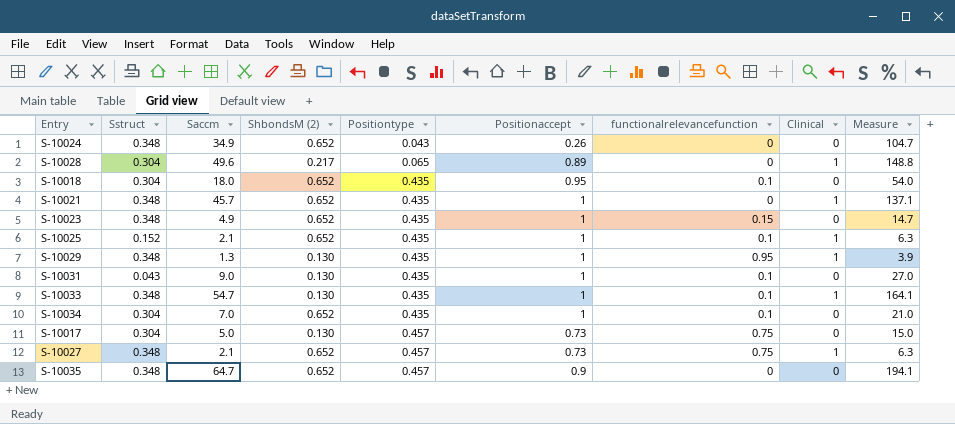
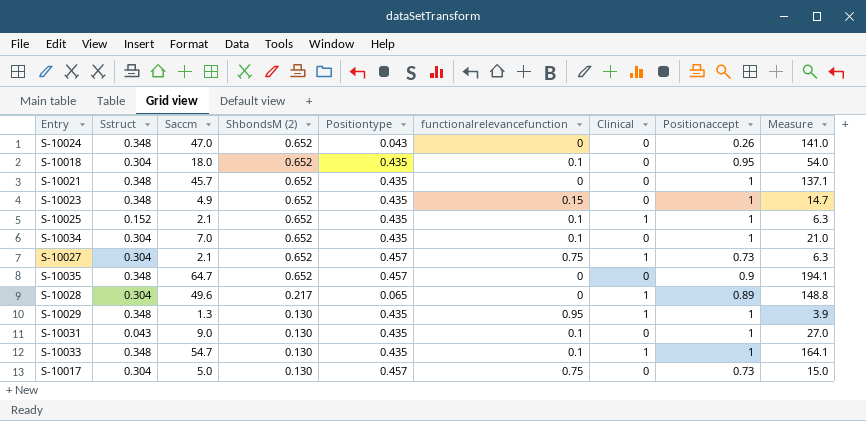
row order: Positiontype ascending -> ShbondsM (2) descending
column Positionaccept | position: 6 -> 8
S-10024 | Saccm: 34.9 -> 47.0
S-10024 | Measure: 104.7 -> 141.0
S-10021 | Clinical: 1 -> 0
S-10027 | Sstruct: 0.348 -> 0.304

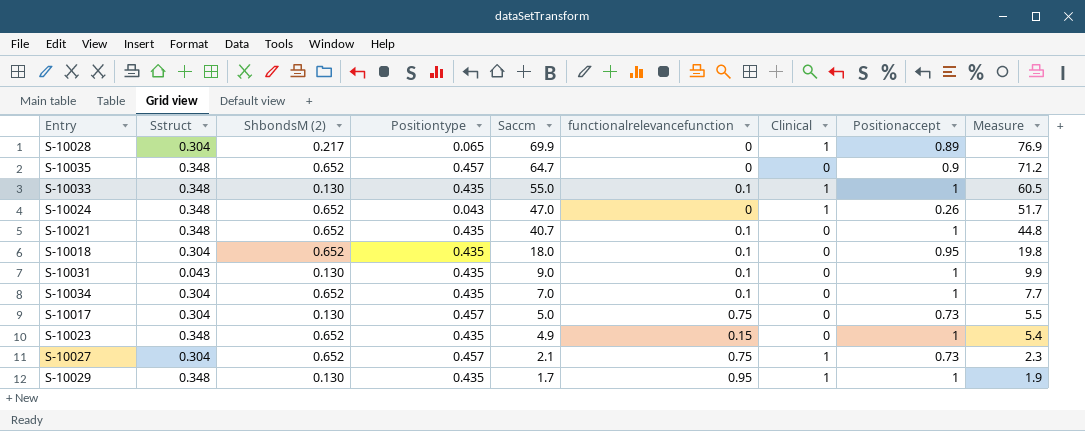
row order: ShbondsM (2) descending -> Saccm descending
column Saccm | position: 3 -> 5
column Measure | formula: [Saccm] * 3 -> [Saccm] * 1.1
row S-10025: 0.152 | 2.1 | 0.652 | 0.435 | 0.1 | 1 | 1 | 6.3 -> none
S-10028 | Saccm: 49.6 -> 69.9
S-10033 | Saccm: 54.7 -> 55.0
S-10024 | Clinical: 0 -> 1
S-10021 | Saccm: 45.7 -> 40.7
S-10021 | functionalrelevancefunction: 0 -> 0.1
S-10029 | Saccm: 1.3 -> 1.7

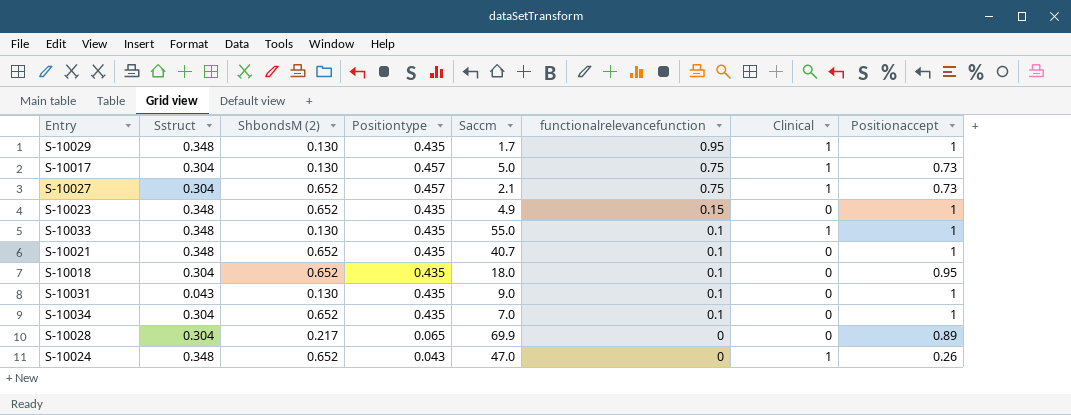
row order: Saccm descending -> functionalrelevancefunction descending
column Measure | formula: [Saccm] * 1.1 -> none
row S-10035: 0.348 | 0.652 | 0.457 | 64.7 | 0 | 0 | 0.9 | 71.2 -> none
S-10017 | Clinical: 0 -> 1
S-10028 | Clinical: 1 -> 0

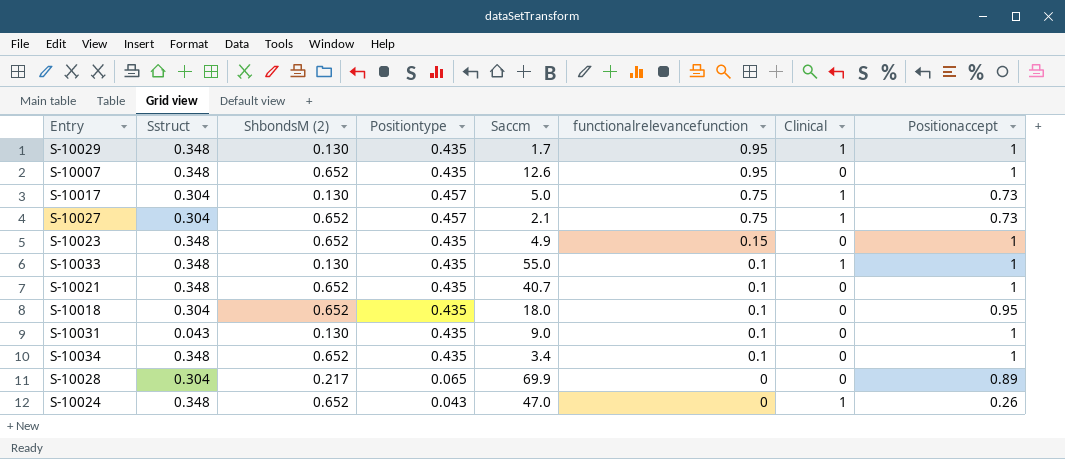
row S-10007: none -> 0.348 | 0.652 | 0.435 | 12.6 | 0.95 | 0 | 1
S-10034 | Sstruct: 0.304 -> 0.348
S-10034 | Saccm: 7.0 -> 3.4

